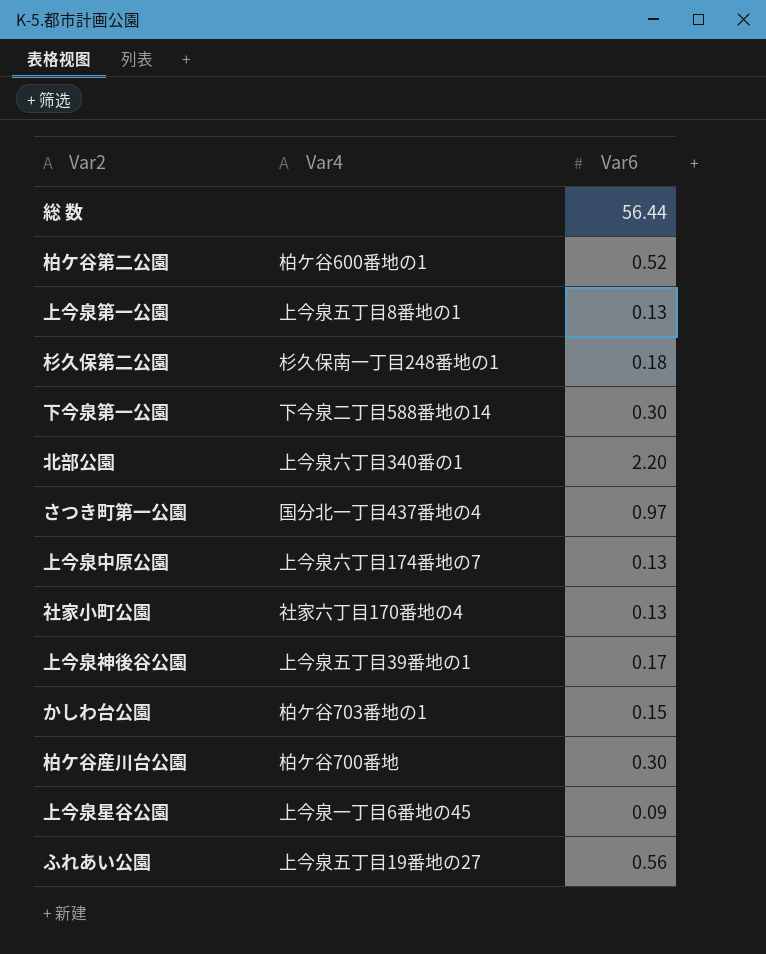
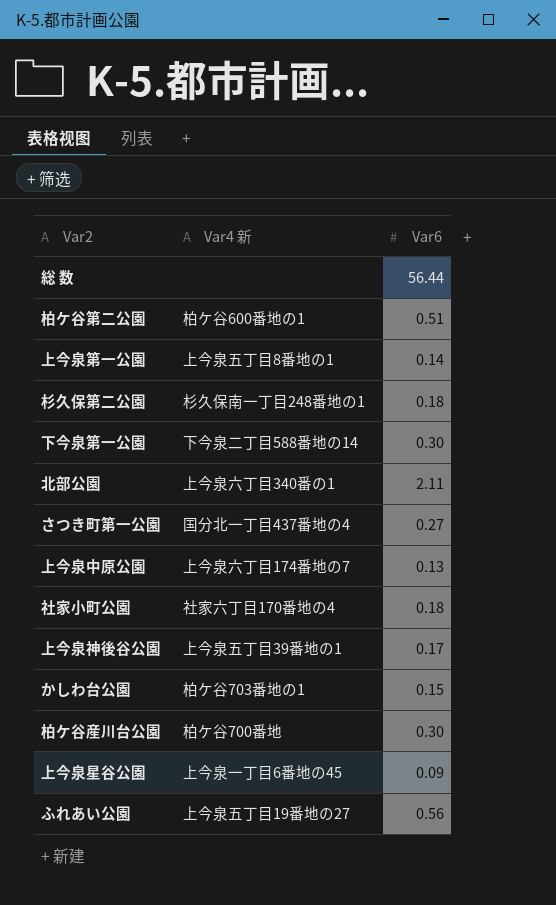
column name: Var4 -> Var4 新
柏ケ谷第二公園 | Var6: 0.52 -> 0.51
上今泉第一公園 | Var6: 0.13 -> 0.14
北部公園 | Var6: 2.20 -> 2.11
さつき町第一公園 | Var6: 0.97 -> 0.27
社家小町公園 | Var6: 0.13 -> 0.18

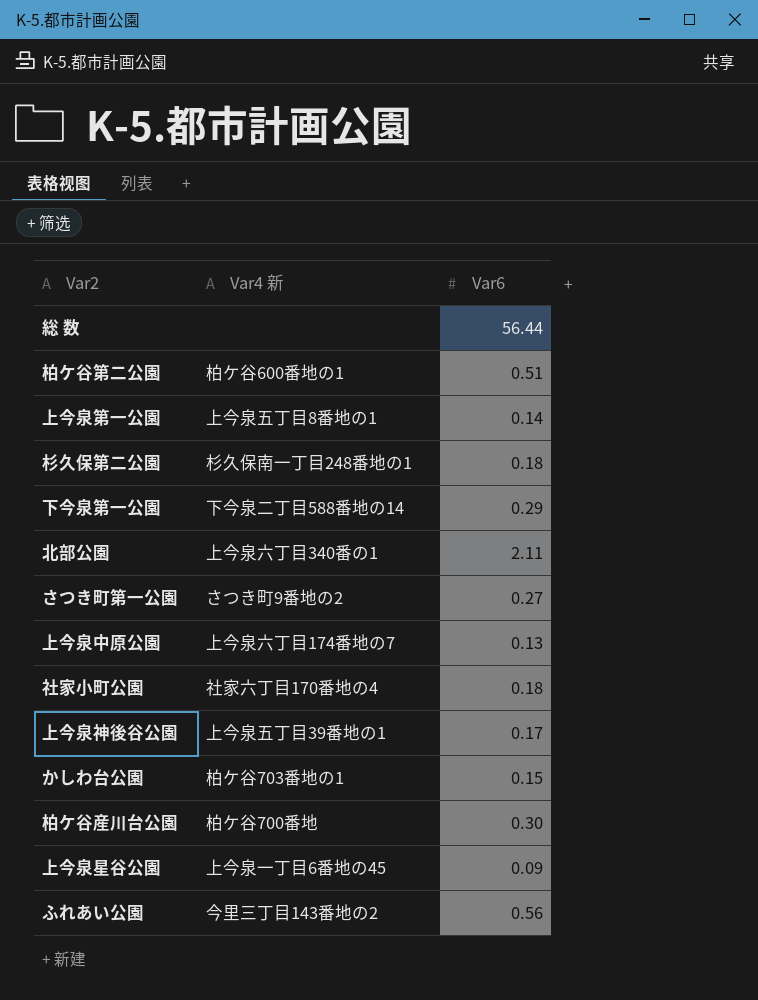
下今泉第一公園 | Var6: 0.30 -> 0.29
さつき町第一公園 | Var4 新: 国分北一丁目437番地の4 -> さつき町9番地の2
ふれあい公園 | Var4 新: 上今泉五丁目19番地の27 -> 今里三丁目143番地の2

